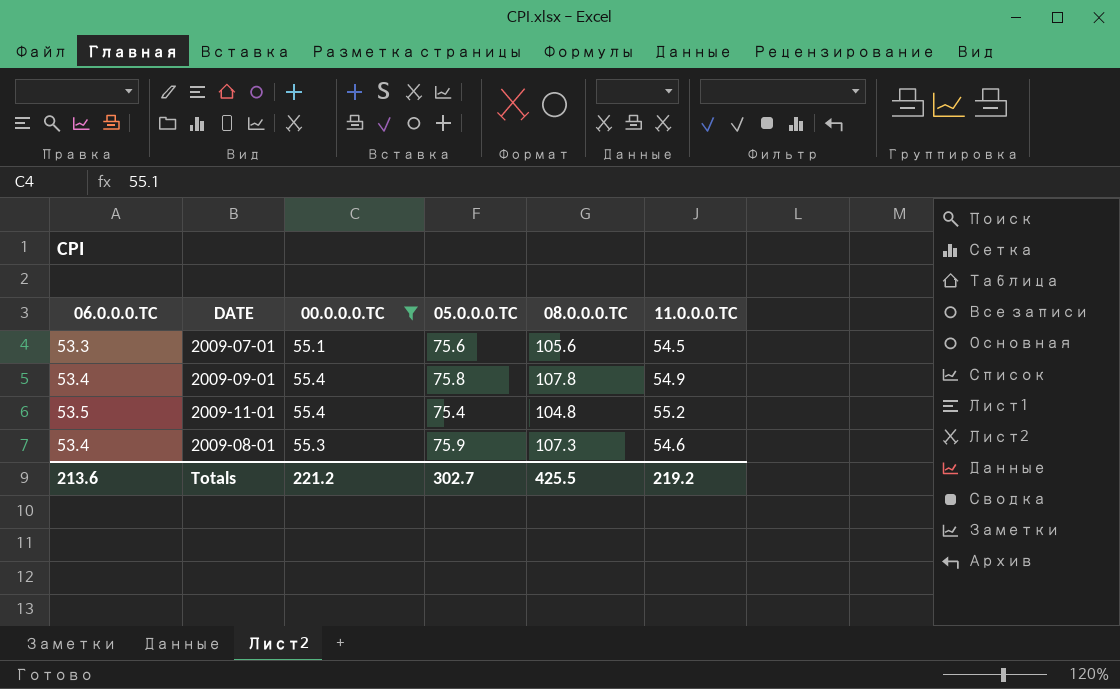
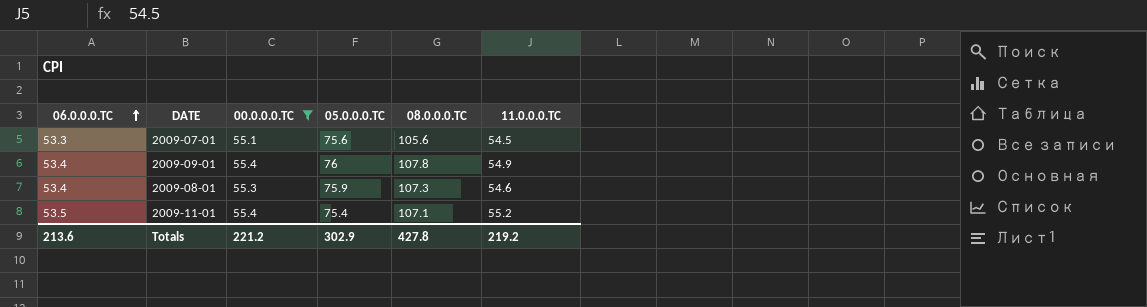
row order: none -> 06.0.0.0.TC ascending
2009-09-01 | 05.0.0.0.TC: 75.8 -> 76
2009-11-01 | 08.0.0.0.TC: 104.8 -> 107.1
Totals | 05.0.0.0.TC: 302.7 -> 302.9
Totals | 08.0.0.0.TC: 425.5 -> 427.8

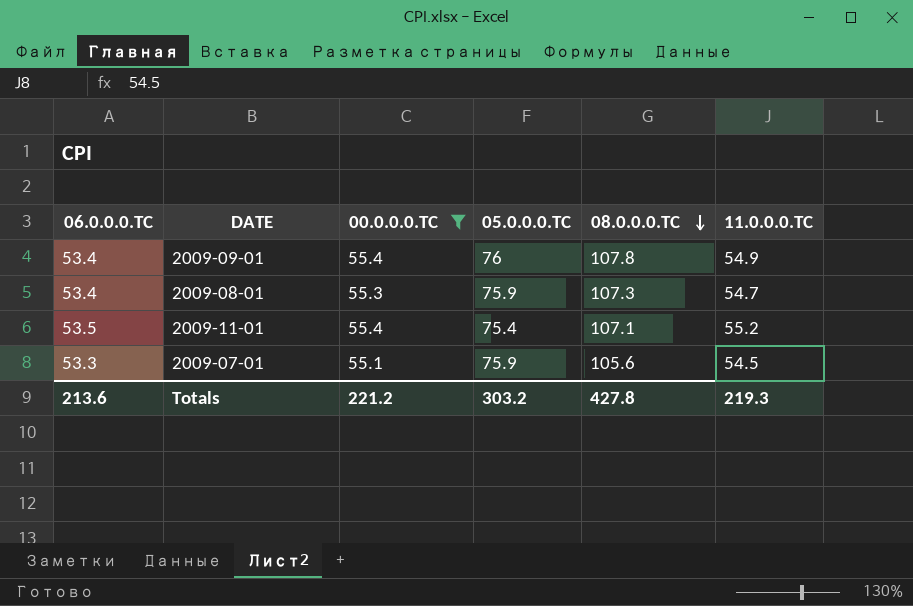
row order: 06.0.0.0.TC ascending -> 08.0.0.0.TC descending
2009-08-01 | 11.0.0.0.TC: 54.6 -> 54.7
2009-07-01 | 05.0.0.0.TC: 75.6 -> 75.9
Totals | 05.0.0.0.TC: 302.9 -> 303.2
Totals | 11.0.0.0.TC: 219.2 -> 219.3

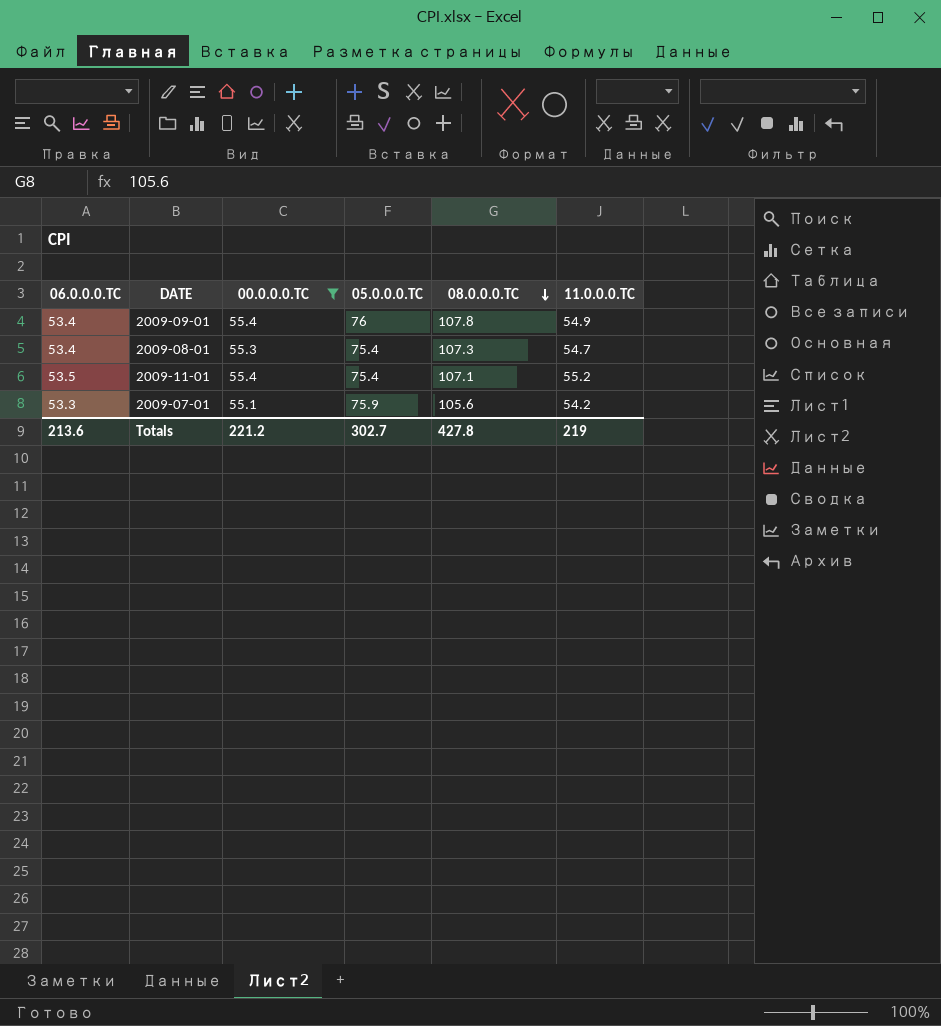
2009-08-01 | 05.0.0.0.TC: 75.9 -> 75.4
2009-07-01 | 11.0.0.0.TC: 54.5 -> 54.2
Totals | 05.0.0.0.TC: 303.2 -> 302.7
Totals | 11.0.0.0.TC: 219.3 -> 219

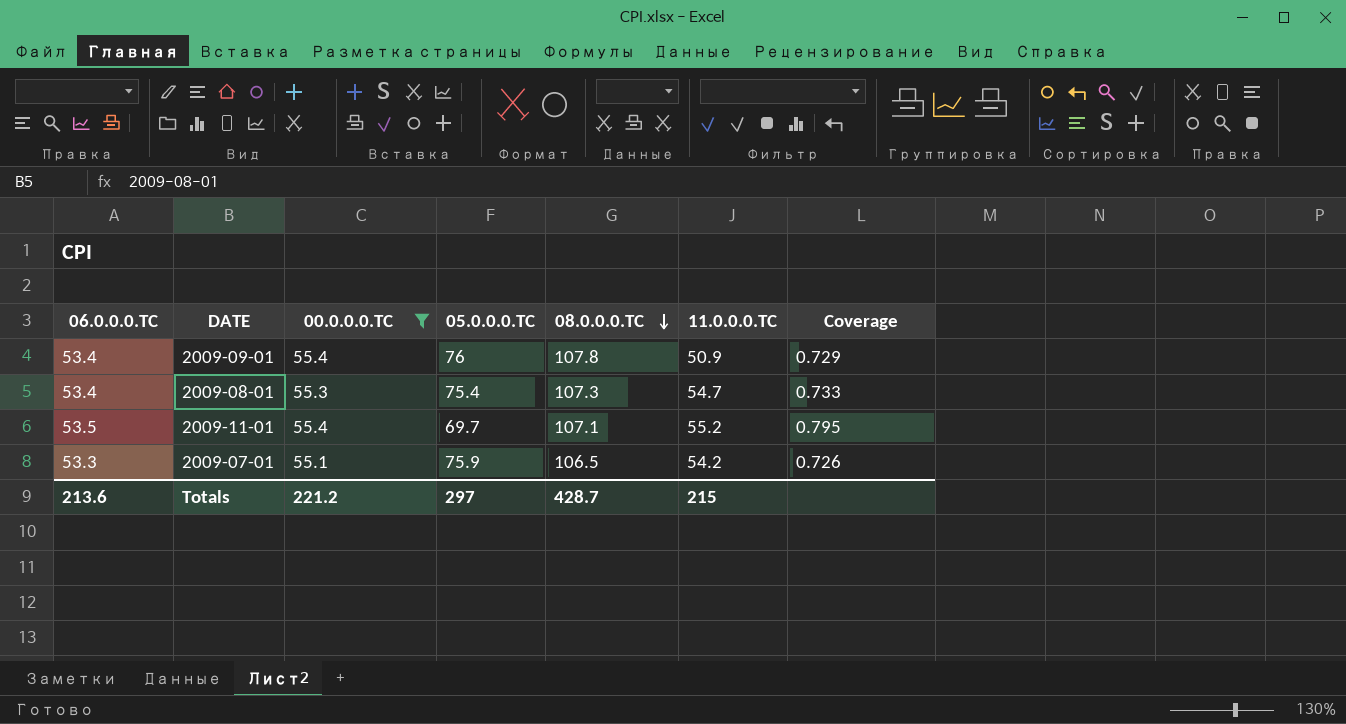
column Coverage | formula: none -> [00.0.0.0.TC] / [05.0.0.0.TC]
2009-09-01 | 11.0.0.0.TC: 54.9 -> 50.9
2009-11-01 | 05.0.0.0.TC: 75.4 -> 69.7
2009-07-01 | 08.0.0.0.TC: 105.6 -> 106.5
Totals | 05.0.0.0.TC: 302.7 -> 297
Totals | 08.0.0.0.TC: 427.8 -> 428.7
Totals | 11.0.0.0.TC: 219 -> 215

